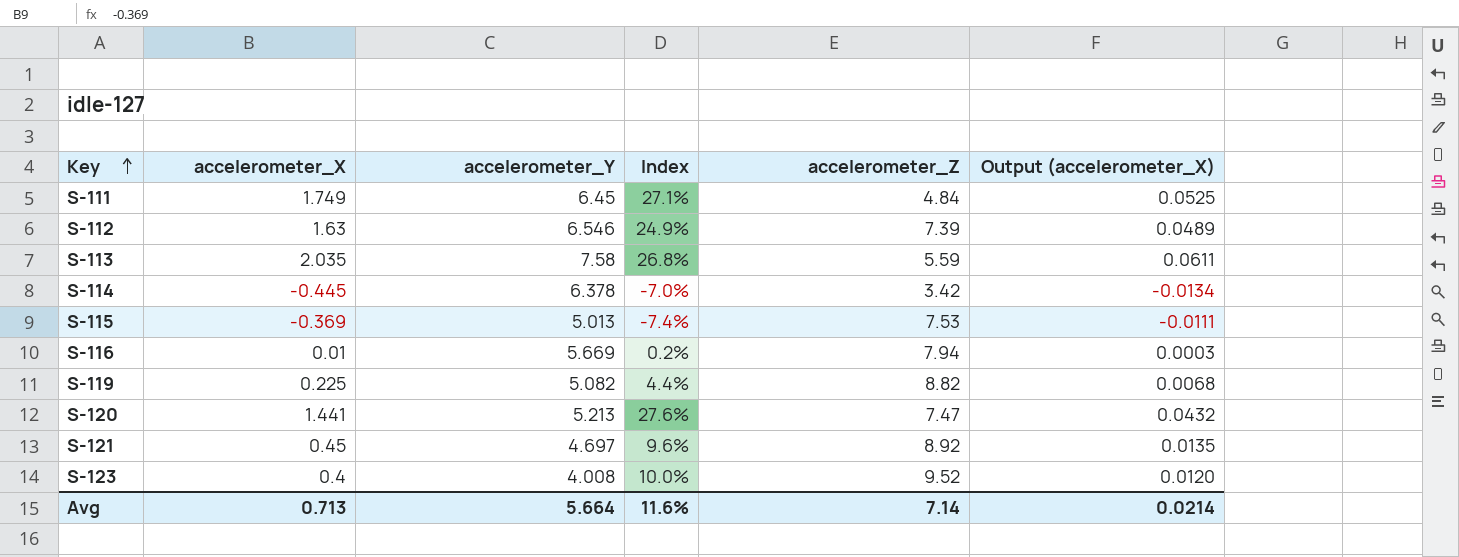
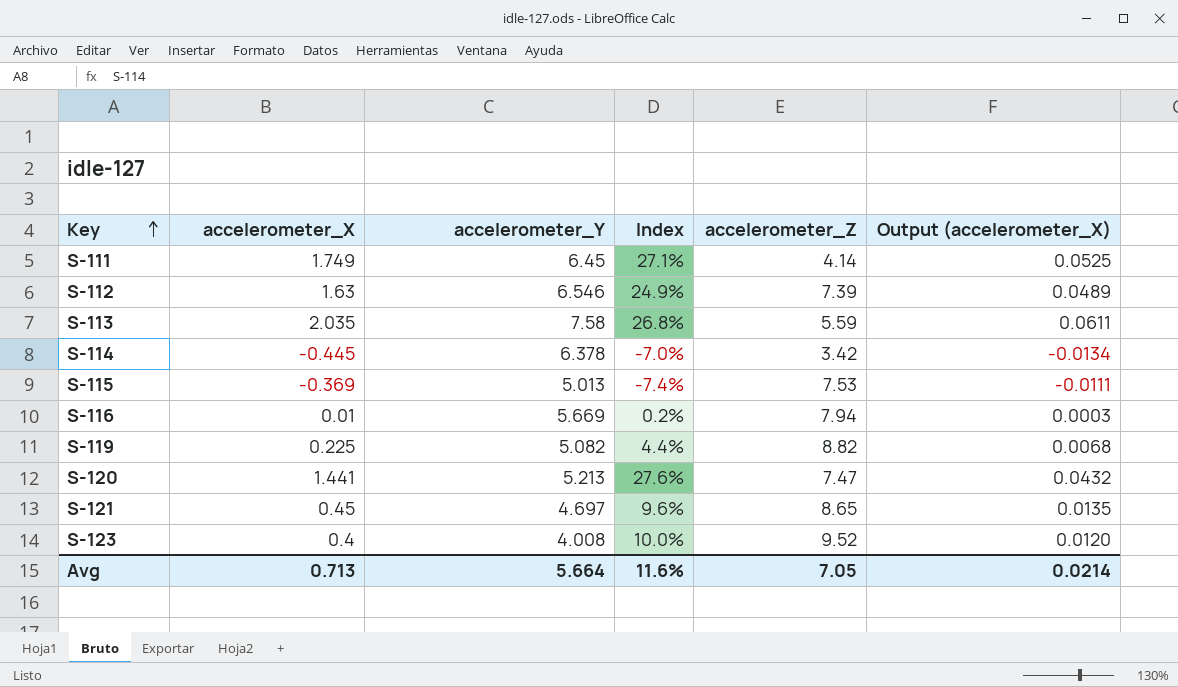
S-111 | accelerometer_Z: 4.84 -> 4.14
S-121 | accelerometer_Z: 8.92 -> 8.65
Avg | accelerometer_Z: 7.14 -> 7.05

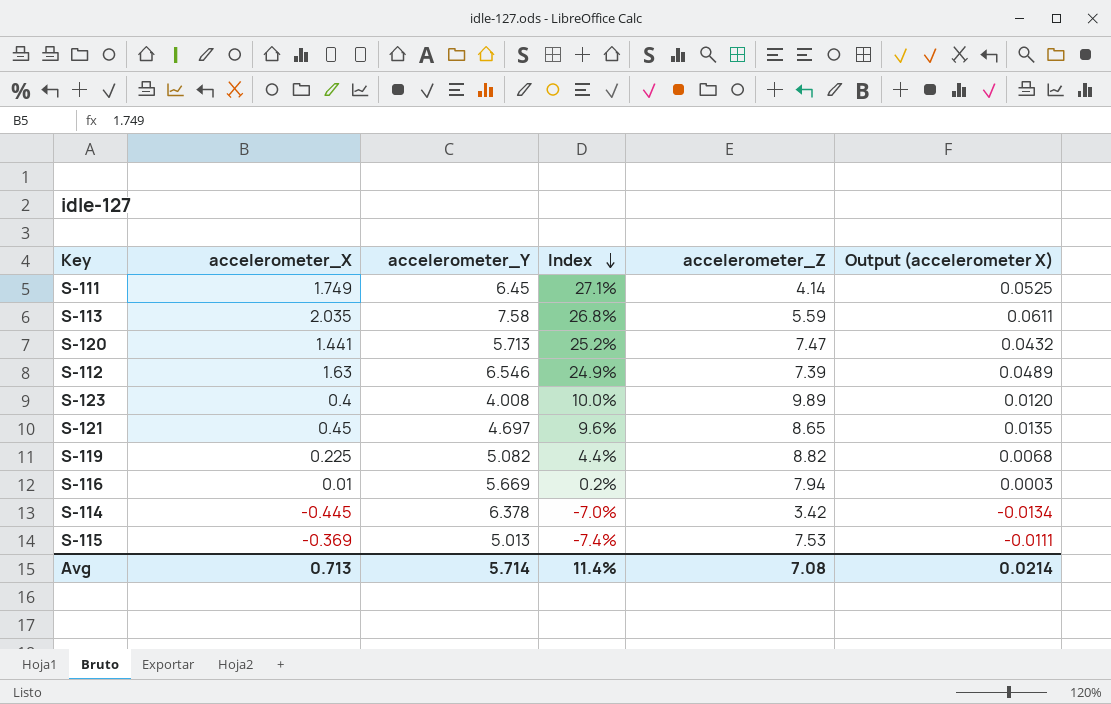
row order: Key ascending -> Index descending
column name: Output (accelerometer_X) -> Output (accelerometer X)
S-120 | accelerometer_Y: 5.213 -> 5.713
S-120 | Index: 27.6% -> 25.2%
S-123 | accelerometer_Z: 9.52 -> 9.89
Avg | accelerometer_Y: 5.664 -> 5.714
Avg | Index: 11.6% -> 11.4%
Avg | accelerometer_Z: 7.05 -> 7.08

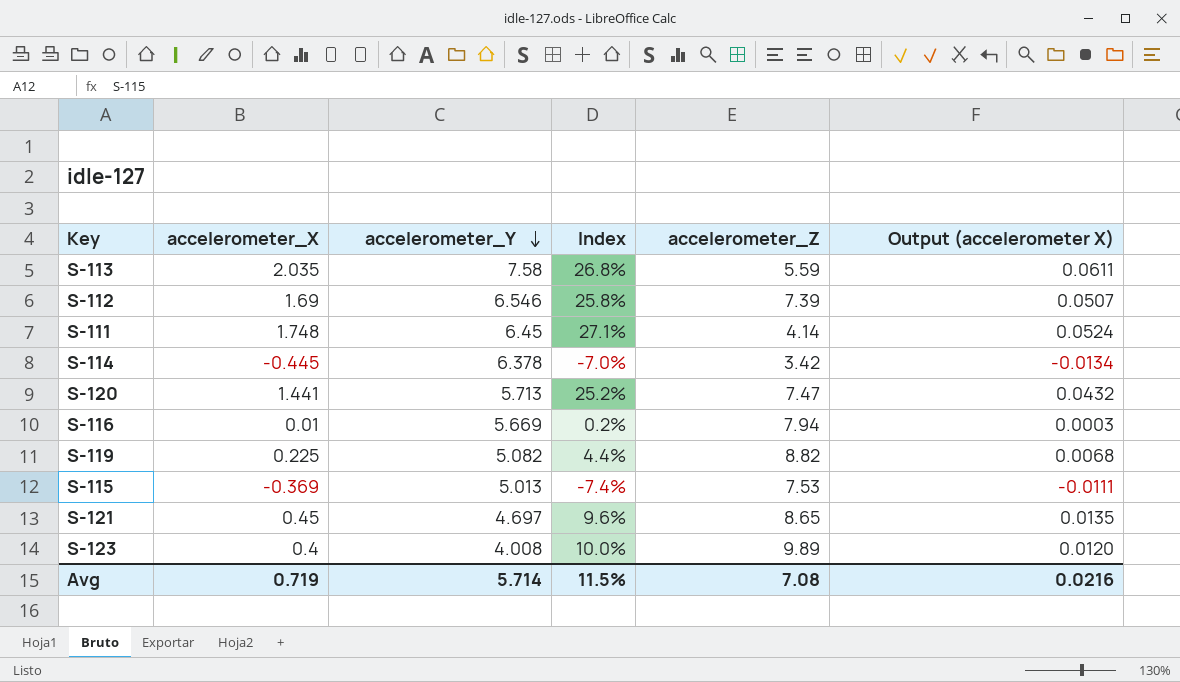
row order: Index descending -> accelerometer_Y descending
S-112 | accelerometer_X: 1.63 -> 1.69
S-112 | Index: 24.9% -> 25.8%
S-112 | Output (accelerometer X): 0.0489 -> 0.0507
S-111 | accelerometer_X: 1.749 -> 1.748
S-111 | Output (accelerometer X): 0.0525 -> 0.0524
Avg | accelerometer_X: 0.713 -> 0.719
Avg | Index: 11.4% -> 11.5%
Avg | Output (accelerometer X): 0.0214 -> 0.0216

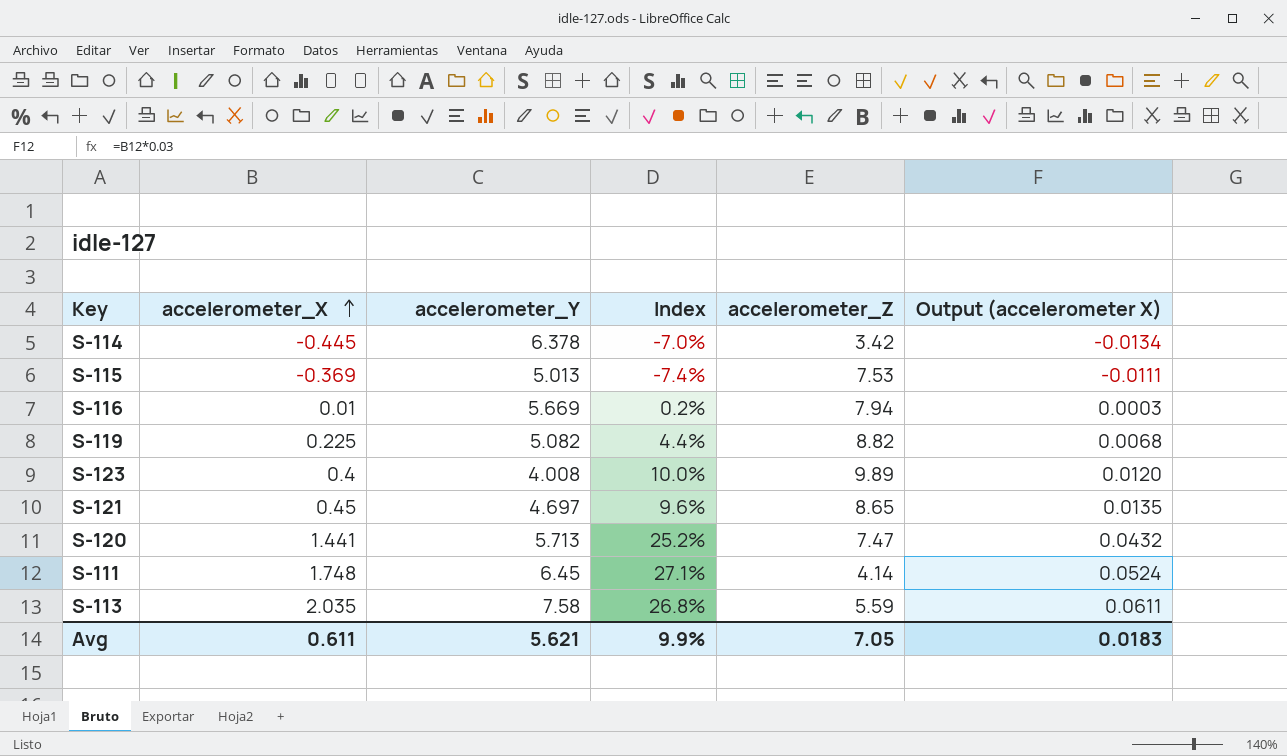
row order: accelerometer_Y descending -> accelerometer_X ascending
row S-112: 1.69 | 6.546 | 25.8% | 7.39 | 0.0507 -> none
Avg | accelerometer_X: 0.719 -> 0.611
Avg | accelerometer_Y: 5.714 -> 5.621
Avg | Index: 11.5% -> 9.9%
Avg | accelerometer_Z: 7.08 -> 7.05
Avg | Output (accelerometer X): 0.0216 -> 0.0183

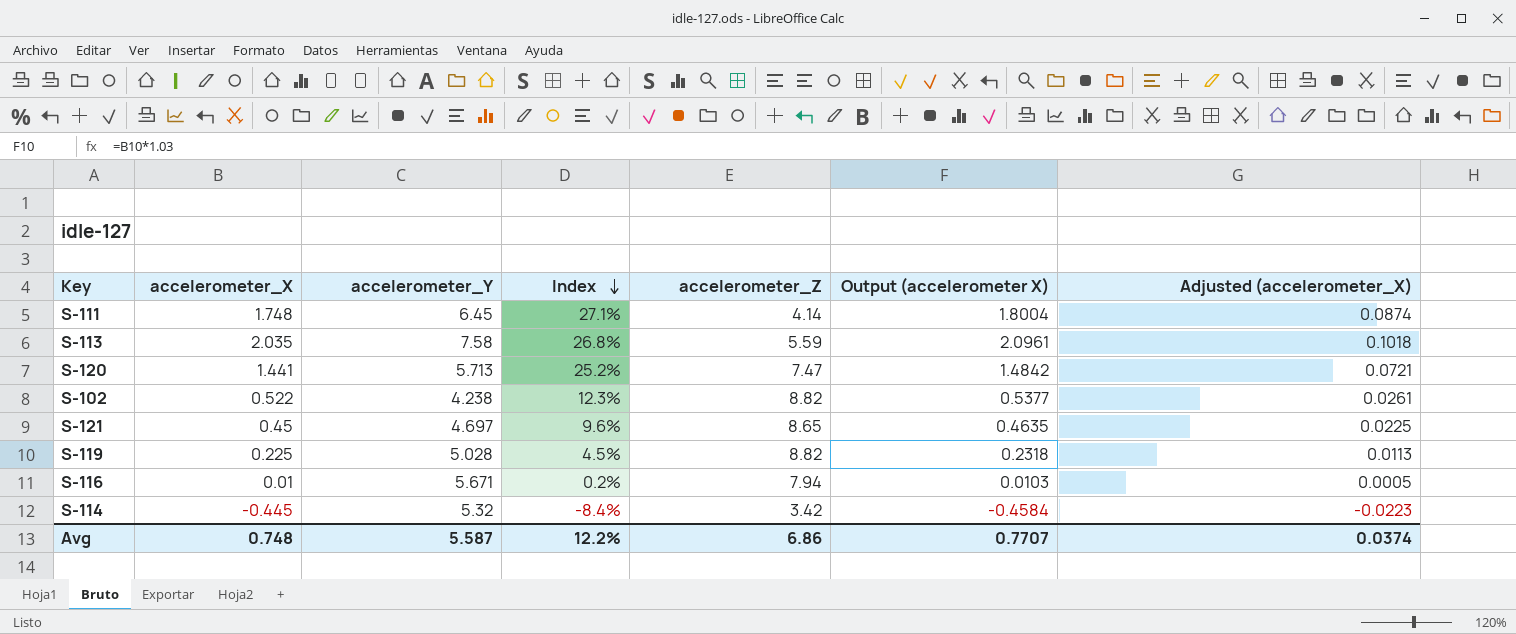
row order: accelerometer_X ascending -> Index descending
column Output (accelerometer X) | formula: [accelerometer_X] * 0.03 -> [accelerometer_X] * 1.03
column Adjusted (accelerometer_X) | formula: none -> [accelerometer_X] * 0.05
row S-115: -0.369 | 5.013 | -7.4% | 7.53 | -0.0111 -> none
row S-123: 0.4 | 4.008 | 10.0% | 9.89 | 0.0120 -> none
row S-102: none -> 0.522 | 4.238 | 12.3% | 8.82 | 0.5377 | 0.0261
S-119 | accelerometer_Y: 5.082 -> 5.028
S-119 | Index: 4.4% -> 4.5%
S-116 | accelerometer_Y: 5.669 -> 5.671
S-114 | accelerometer_Y: 6.378 -> 5.32
S-114 | Index: -7.0% -> -8.4%
Avg | accelerometer_X: 0.611 -> 0.748
Avg | accelerometer_Y: 5.621 -> 5.587
Avg | Index: 9.9% -> 12.2%
Avg | accelerometer_Z: 7.05 -> 6.86
Avg | Output (accelerometer X): 0.0183 -> 0.7707

